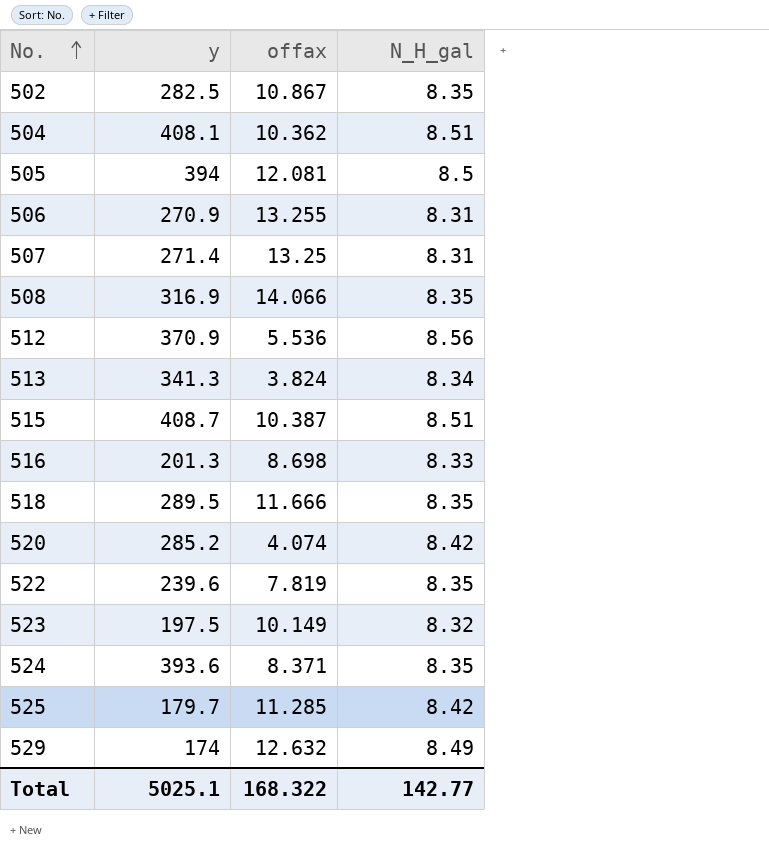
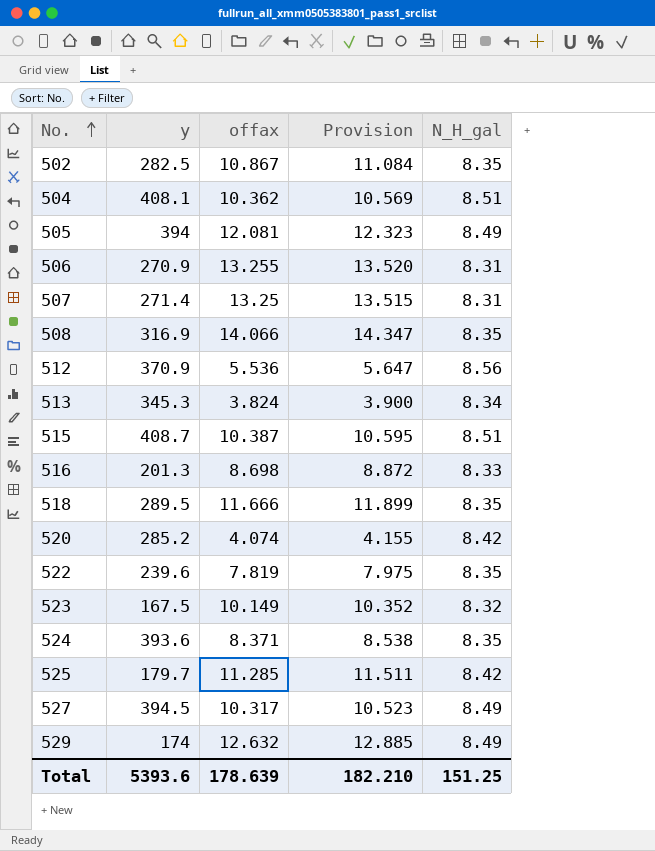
column Provision | formula: none -> [offax] * 1.02
505 | N_H_gal: 8.5 -> 8.49
513 | y: 341.3 -> 345.3
523 | y: 197.5 -> 167.5
row 527: none -> 394.5 | 10.317 | 10.523 | 8.49
Total | y: 5025.1 -> 5393.6
Total | offax: 168.322 -> 178.639
Total | N_H_gal: 142.77 -> 151.25

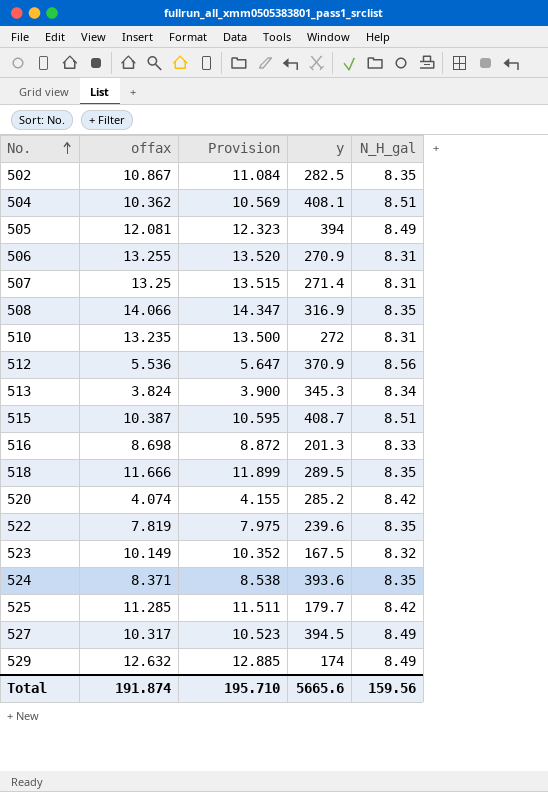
column y | position: 2 -> 4
row 510: none -> 13.235 | 13.500 | 272 | 8.31
Total | offax: 178.639 -> 191.874
Total | Provision: 182.210 -> 195.710
Total | y: 5393.6 -> 5665.6
Total | N_H_gal: 151.25 -> 159.56

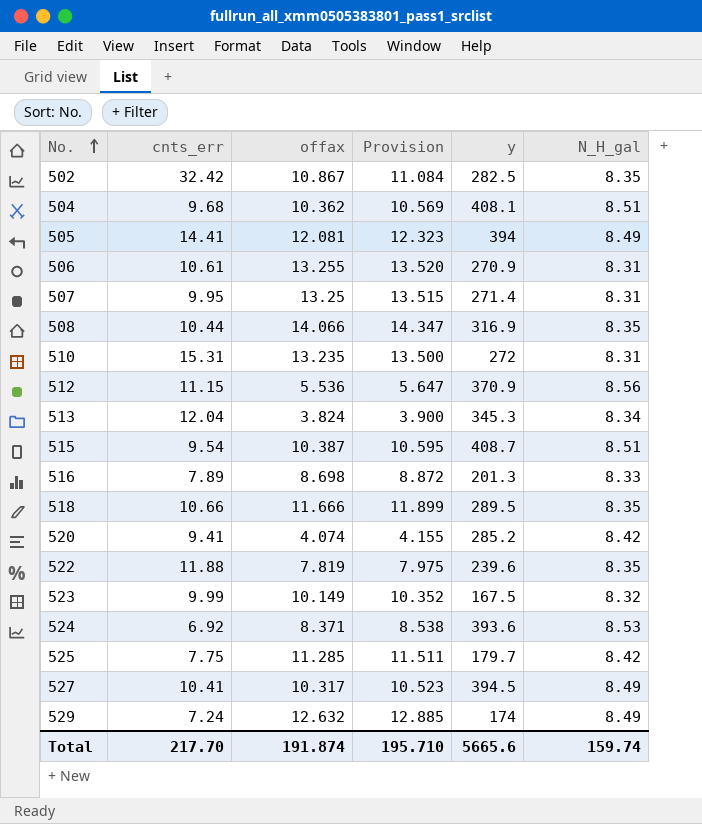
column cnts_err | position: none -> 2
524 | N_H_gal: 8.35 -> 8.53
Total | N_H_gal: 159.56 -> 159.74

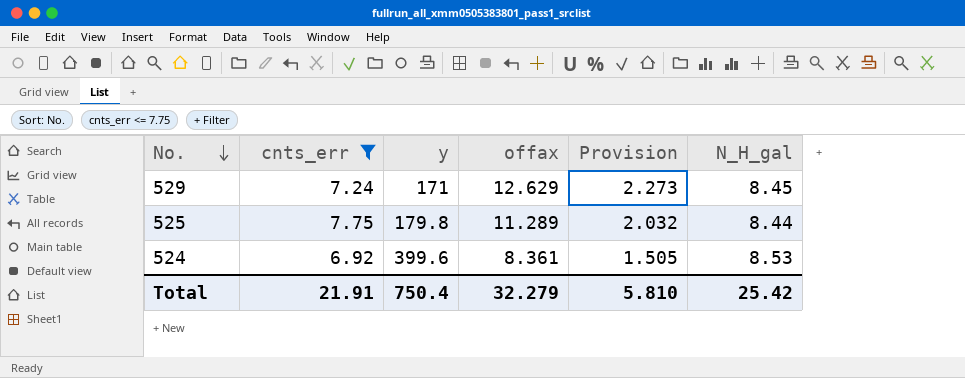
filter: none -> cnts_err <= 7.75
row order: No. ascending -> No. descending
column y | position: 5 -> 3
column Provision | formula: [offax] * 1.02 -> [offax] * 0.18
529 | y: 174 -> 171
529 | offax: 12.632 -> 12.629
529 | N_H_gal: 8.49 -> 8.45
525 | y: 179.7 -> 179.8
525 | offax: 11.285 -> 11.289
525 | N_H_gal: 8.42 -> 8.44
524 | y: 393.6 -> 399.6
524 | offax: 8.371 -> 8.361
Total | cnts_err: 217.70 -> 21.91
Total | y: 5665.6 -> 750.4
Total | offax: 191.874 -> 32.279
Total | Provision: 195.710 -> 5.810
Total | N_H_gal: 159.74 -> 25.42

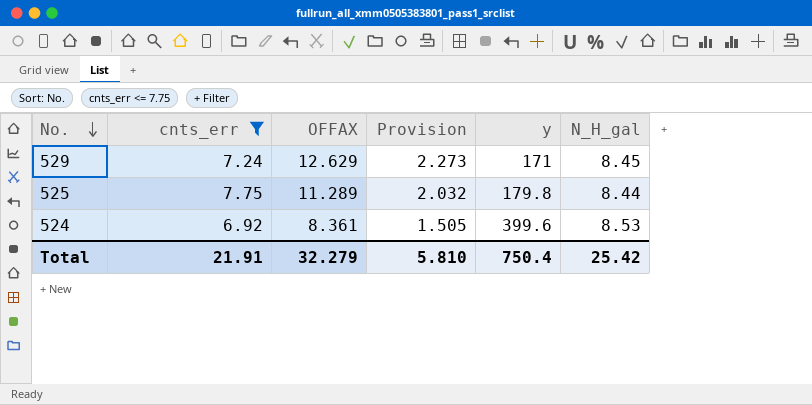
column name: offax -> OFFAX
column y | position: 3 -> 5

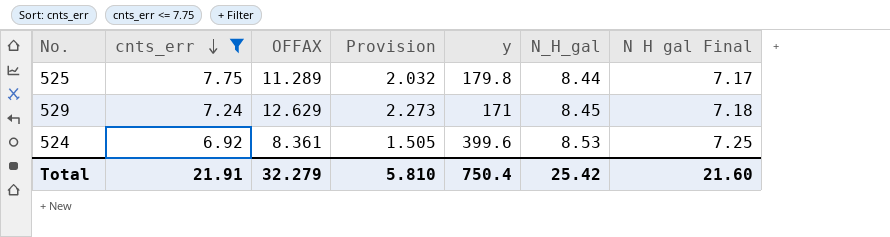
row order: No. descending -> cnts_err descending
column N H gal Final | formula: none -> [N_H_gal] * 0.85

